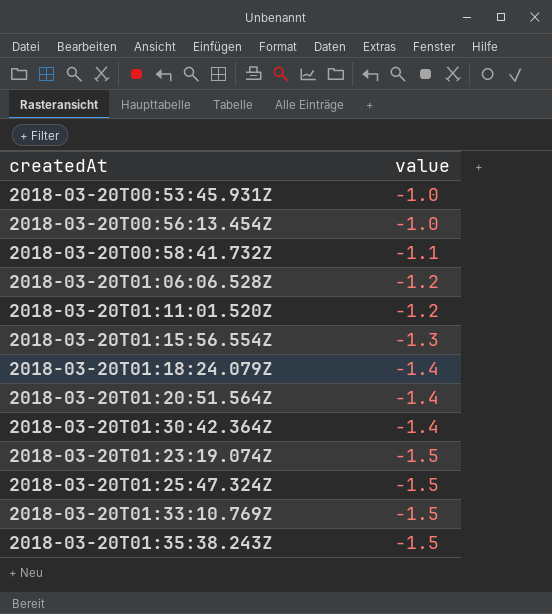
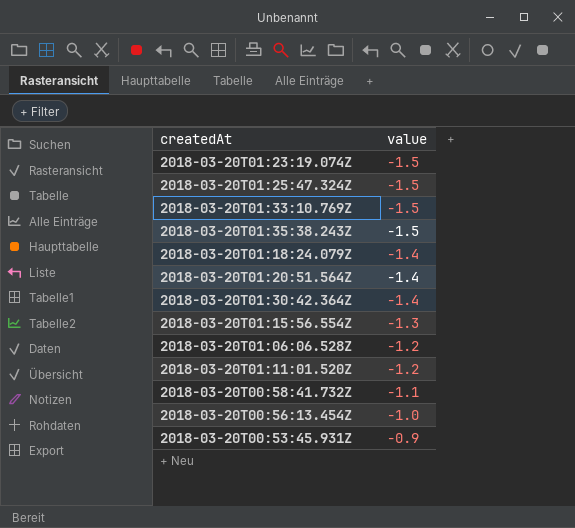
row order: value descending -> value ascending
2018-03-20T00:53:45.931Z | value: -1.0 -> -0.9

